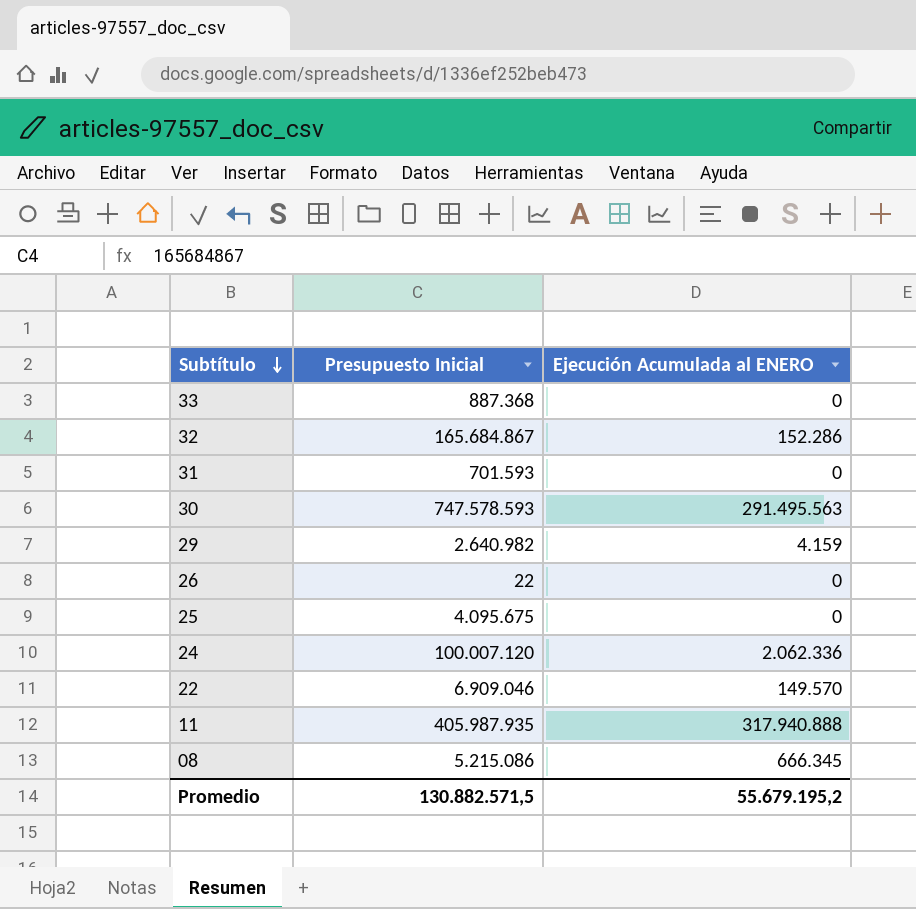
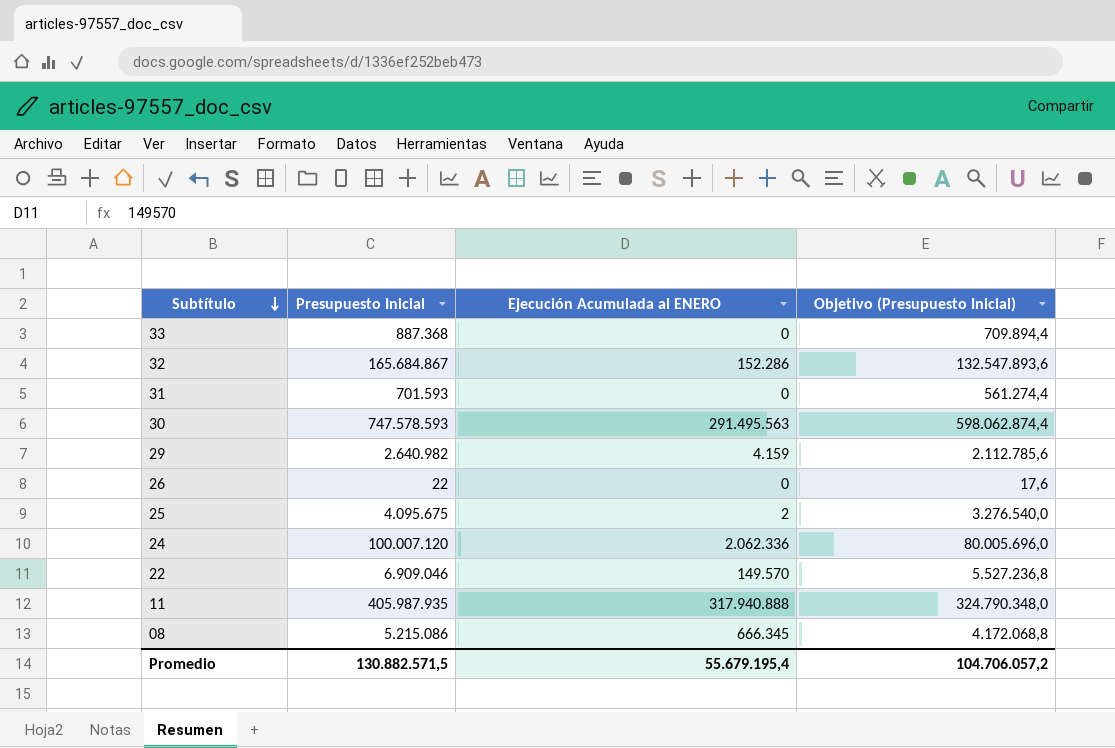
column Objetivo (Presupuesto Inicial) | formula: none -> [Presupuesto Inicial] * 0,8
25 | Ejecución Acumulada al ENERO: 0 -> 2
Promedio | Ejecución Acumulada al ENERO: 55.679.195,2 -> 55.679.195,4

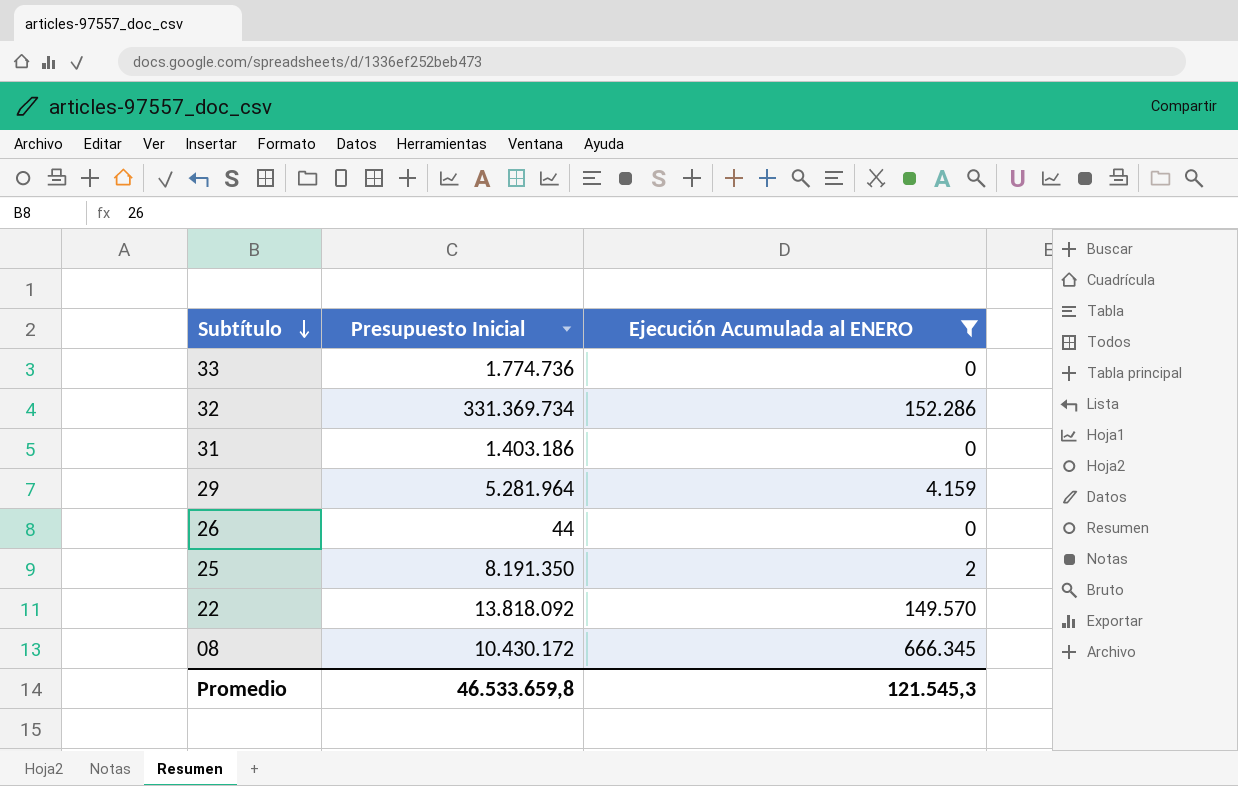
filter: none -> Ejecución Acumulada al ENERO <= 666.345
column Objetivo (Presupuesto Inicial) | formula: [Presupuesto Inicial] * 0,8 -> none
33 | Presupuesto Inicial: 887.368 -> 1.774.736
32 | Presupuesto Inicial: 165.684.867 -> 331.369.734
31 | Presupuesto Inicial: 701.593 -> 1.403.186
29 | Presupuesto Inicial: 2.640.982 -> 5.281.964
26 | Presupuesto Inicial: 22 -> 44
25 | Presupuesto Inicial: 4.095.675 -> 8.191.350
22 | Presupuesto Inicial: 6.909.046 -> 13.818.092
08 | Presupuesto Inicial: 5.215.086 -> 10.430.172
Promedio | Presupuesto Inicial: 130.882.571,5 -> 46.533.659,8
Promedio | Ejecución Acumulada al ENERO: 55.679.195,4 -> 121.545,3

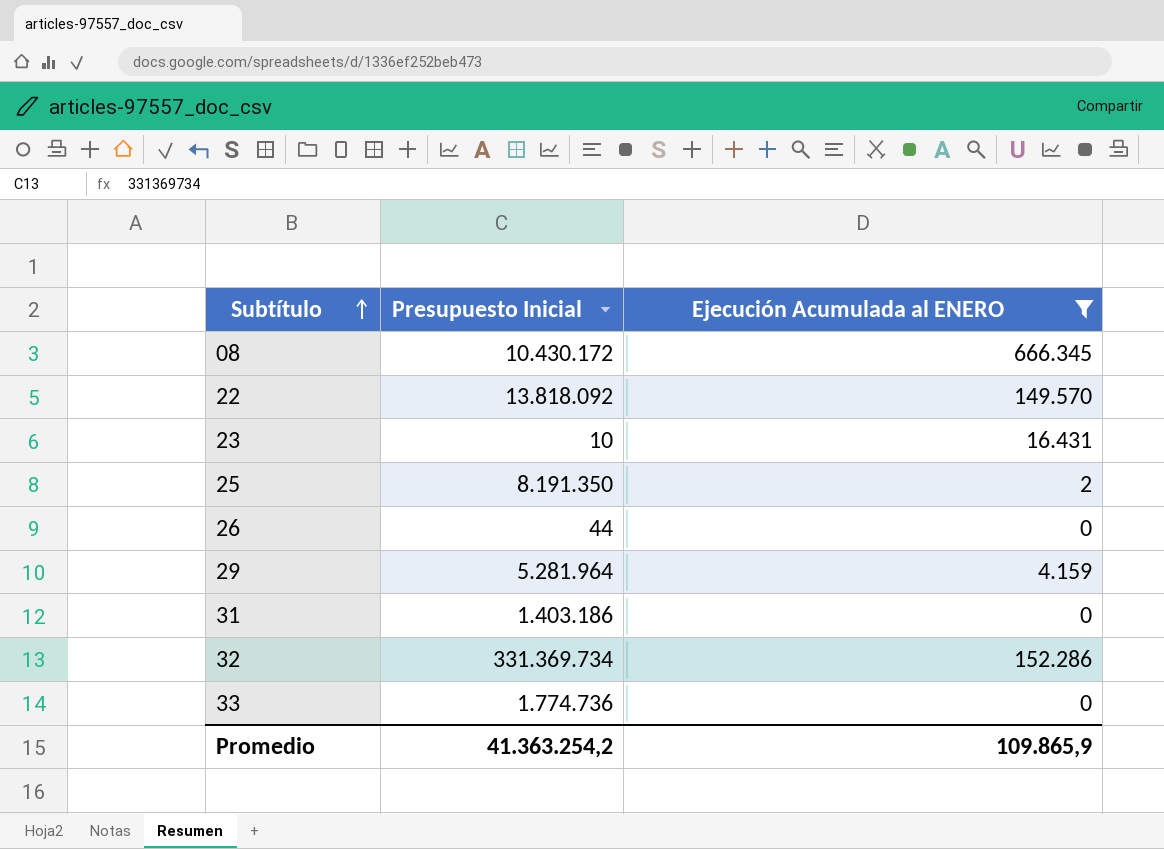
row order: Subtítulo descending -> Subtítulo ascending
row 23: none -> 10 | 16.431
Promedio | Presupuesto Inicial: 46.533.659,8 -> 41.363.254,2
Promedio | Ejecución Acumulada al ENERO: 121.545,3 -> 109.865,9

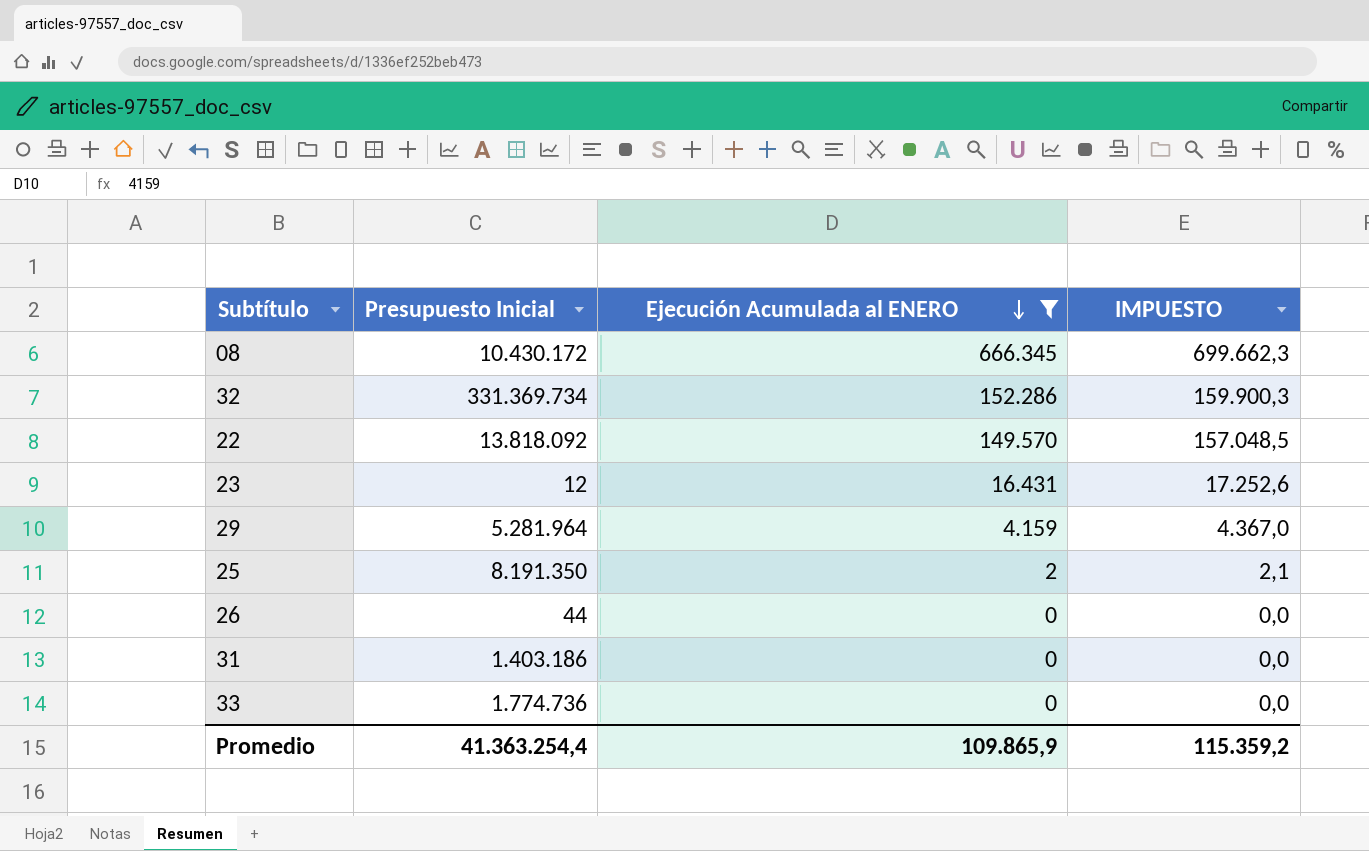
row order: Subtítulo ascending -> Ejecución Acumulada al ENERO descending
column IMPUESTO | formula: none -> [Ejecución Acumulada al ENERO] * 1,05
23 | Presupuesto Inicial: 10 -> 12
Promedio | Presupuesto Inicial: 41.363.254,2 -> 41.363.254,4

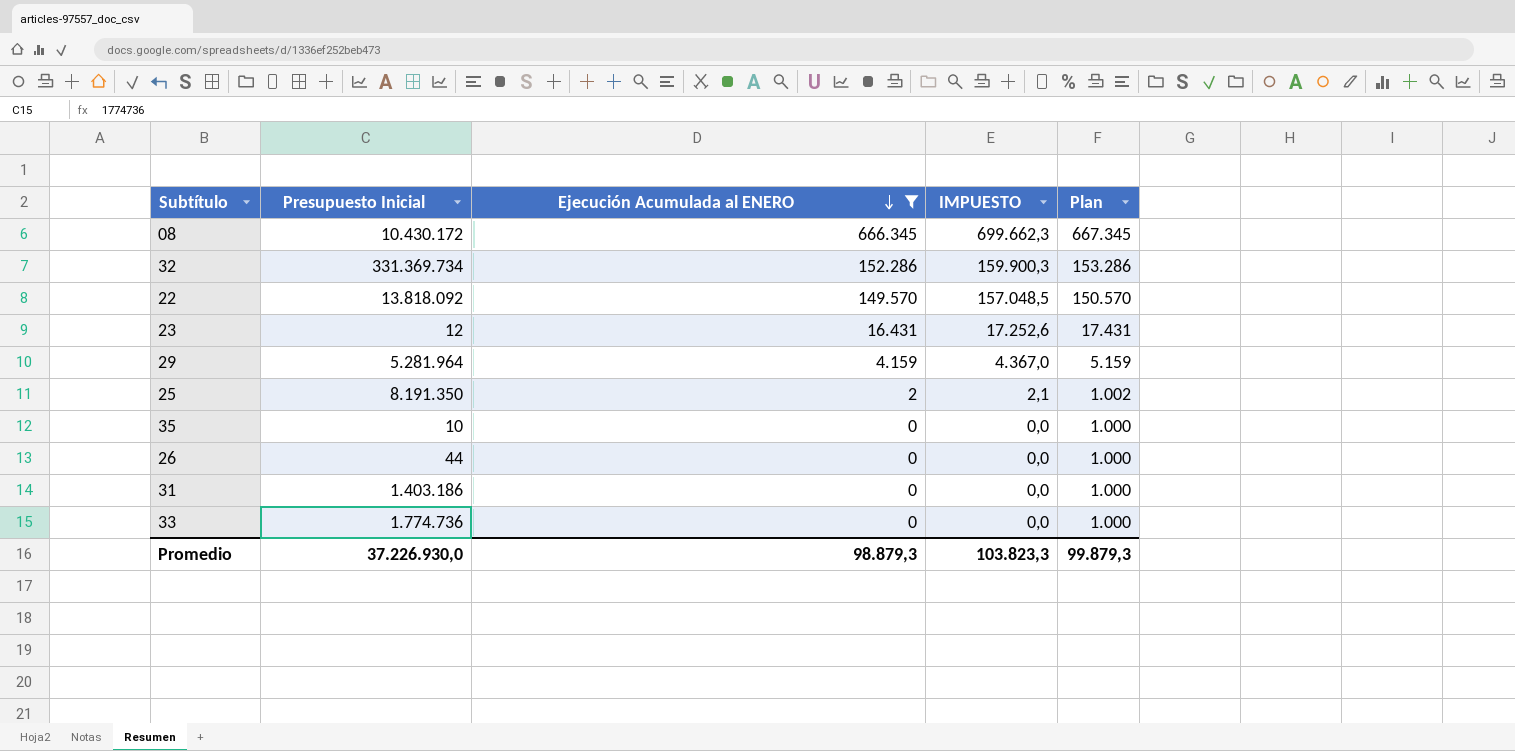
column Plan | formula: none -> [Ejecución Acumulada al ENERO] + 1000
row 35: none -> 10 | 0 | 0,0 | 1.000
Promedio | Presupuesto Inicial: 41.363.254,4 -> 37.226.930,0
Promedio | Ejecución Acumulada al ENERO: 109.865,9 -> 98.879,3
Promedio | IMPUESTO: 115.359,2 -> 103.823,3

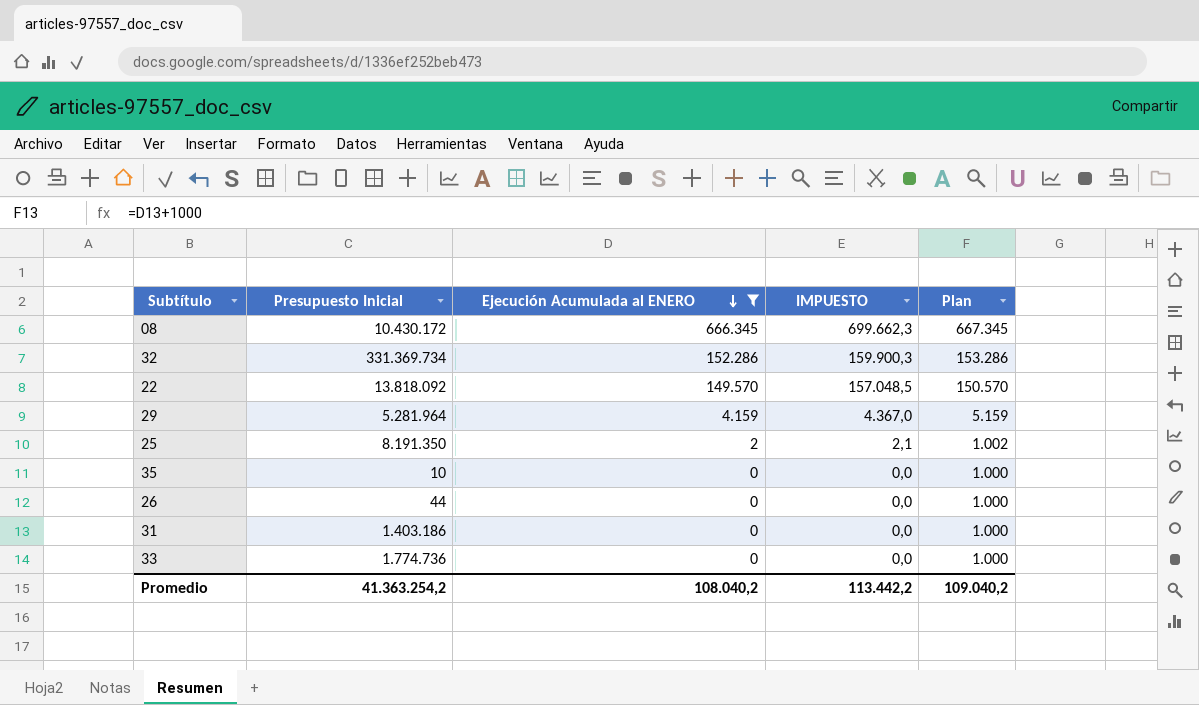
row 23: 12 | 16.431 | 17.252,6 | 17.431 -> none
Promedio | Presupuesto Inicial: 37.226.930,0 -> 41.363.254,2
Promedio | Ejecución Acumulada al ENERO: 98.879,3 -> 108.040,2
Promedio | IMPUESTO: 103.823,3 -> 113.442,2
Promedio | Plan: 99.879,3 -> 109.040,2

